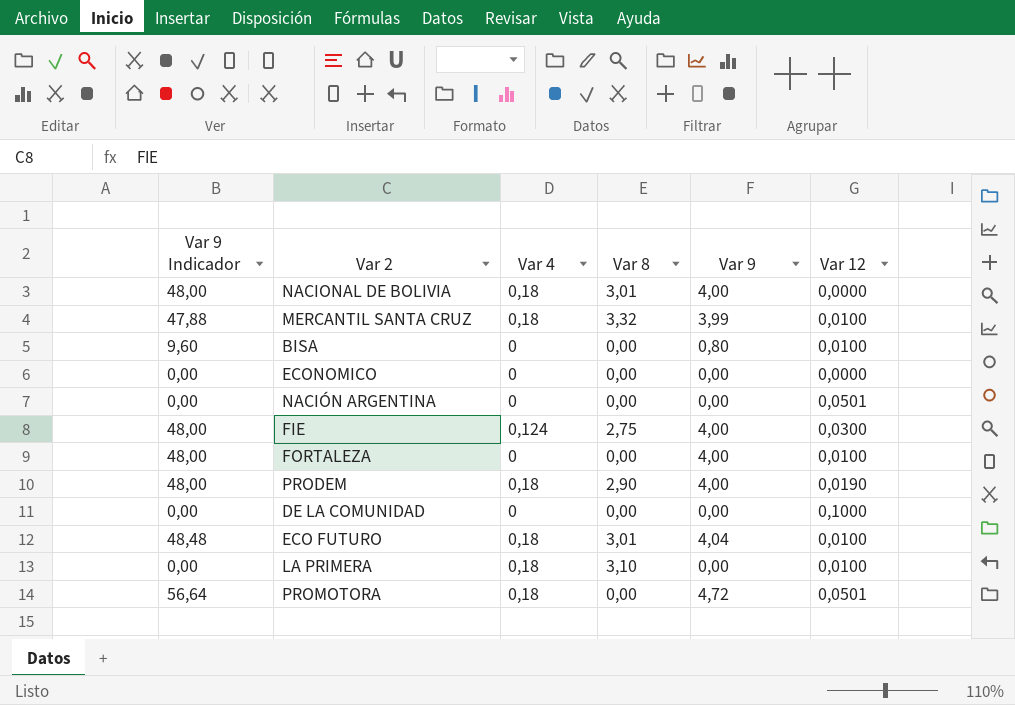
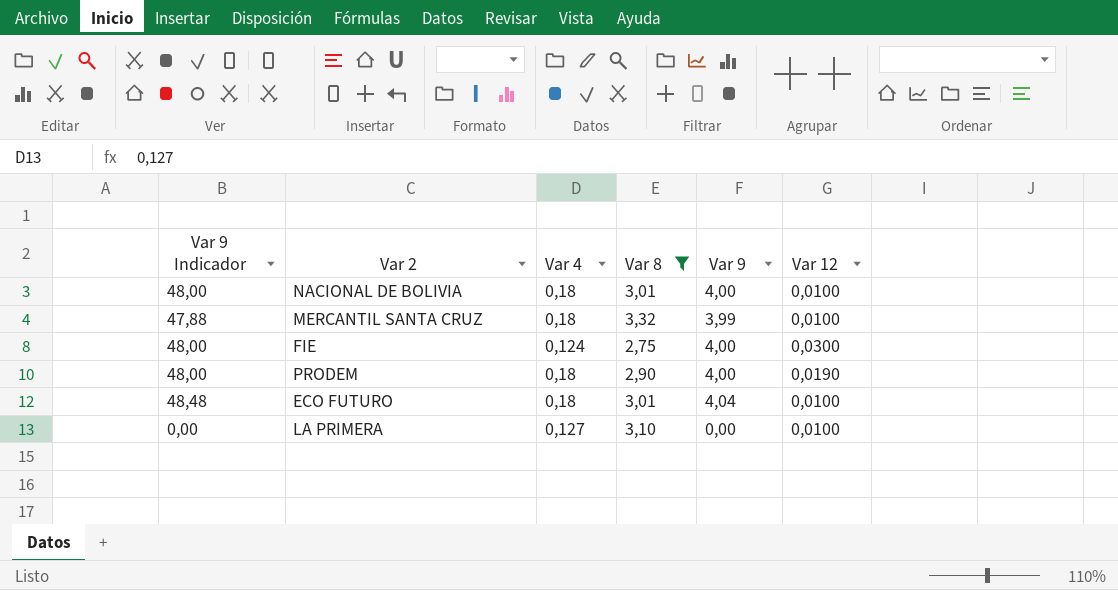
filter: none -> Var 8 != 0,00
NACIONAL DE BOLIVIA | Var 12: 0,0000 -> 0,0100
LA PRIMERA | Var 4: 0,18 -> 0,127

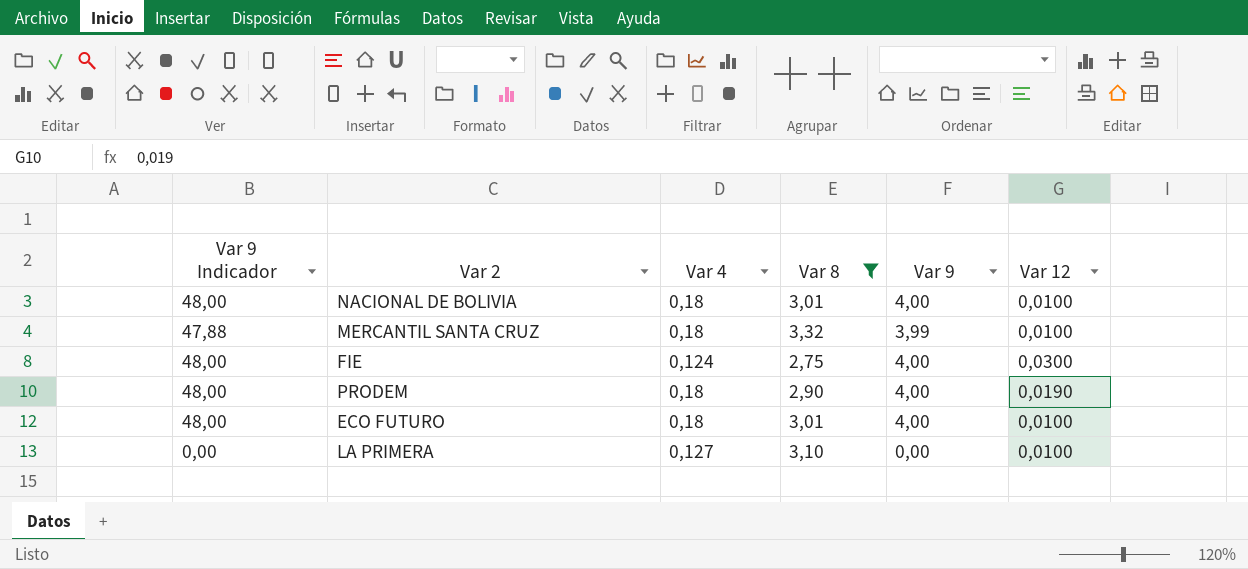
ECO FUTURO | Var 9 Indicador: 48,48 -> 48,00
ECO FUTURO | Var 9: 4,04 -> 4,00

